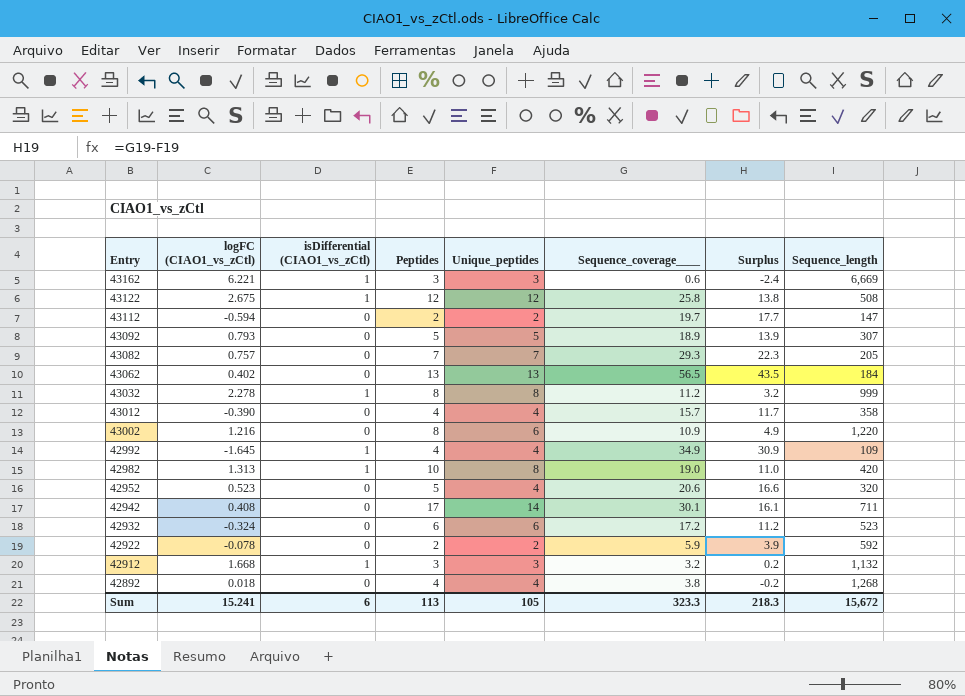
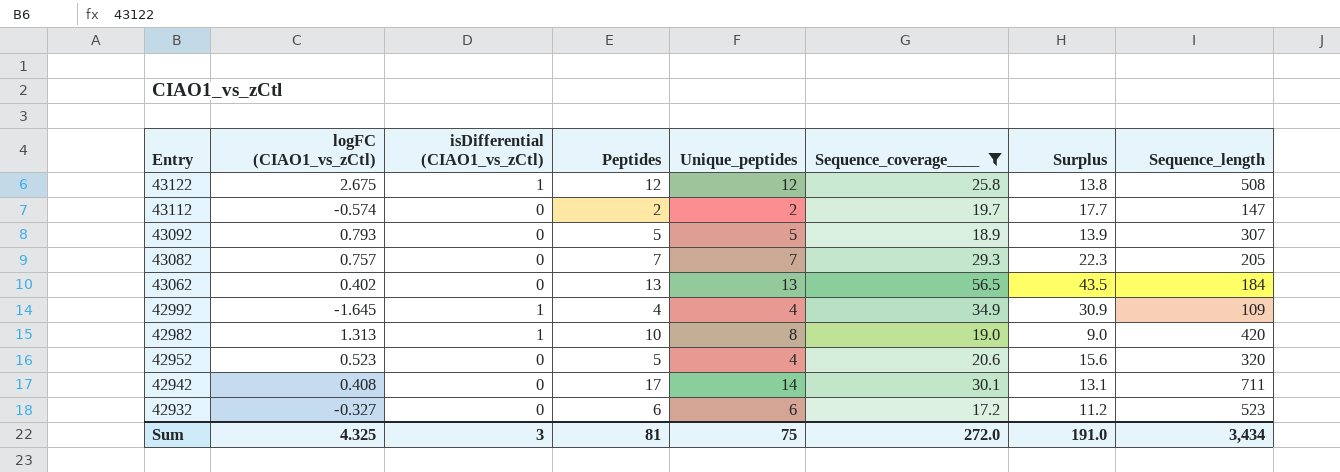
filter: none -> Sequence_coverage____ >= 17.2
column Surplus | formula: [Sequence_coverage____] - [Unique_peptides] -> [Sequence_coverage____] - [Peptides]
43112 | logFC (CIAO1_vs_zCtl): -0.594 -> -0.574
42932 | logFC (CIAO1_vs_zCtl): -0.324 -> -0.327
Sum | logFC (CIAO1_vs_zCtl): 15.241 -> 4.325
Sum | isDifferential (CIAO1_vs_zCtl): 6 -> 3
Sum | Peptides: 113 -> 81
Sum | Unique_peptides: 105 -> 75
Sum | Sequence_coverage____: 323.3 -> 272.0
Sum | Surplus: 218.3 -> 191.0
Sum | Sequence_length: 15,672 -> 3,434

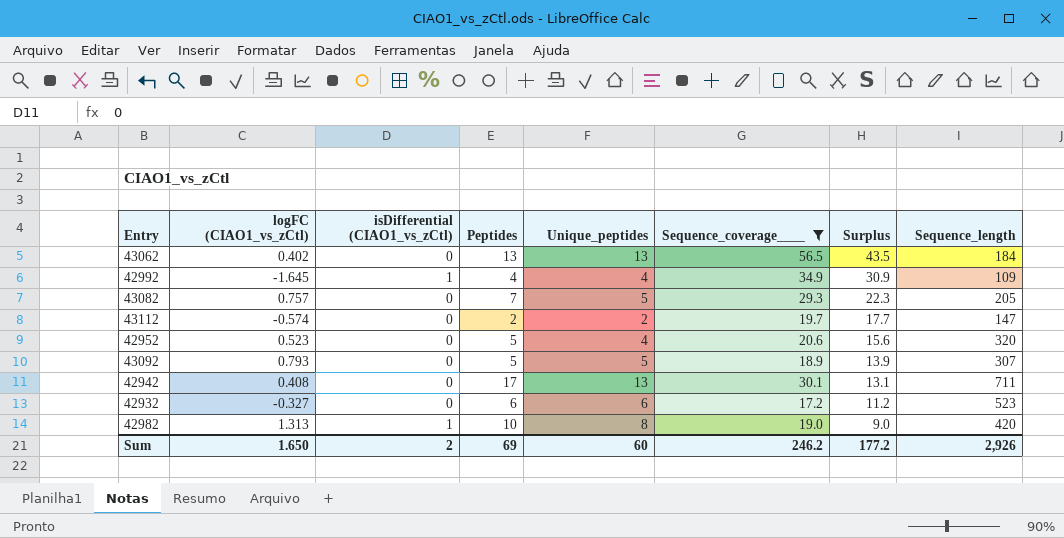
row order: Entry descending -> Surplus descending
row 43122: 2.675 | 1 | 12 | 12 | 25.8 | 13.8 | 508 -> none
43082 | Unique_peptides: 7 -> 5
42942 | Unique_peptides: 14 -> 13
Sum | logFC (CIAO1_vs_zCtl): 4.325 -> 1.650
Sum | isDifferential (CIAO1_vs_zCtl): 3 -> 2
Sum | Peptides: 81 -> 69
Sum | Unique_peptides: 75 -> 60
Sum | Sequence_coverage____: 272.0 -> 246.2
Sum | Surplus: 191.0 -> 177.2
Sum | Sequence_length: 3,434 -> 2,926

